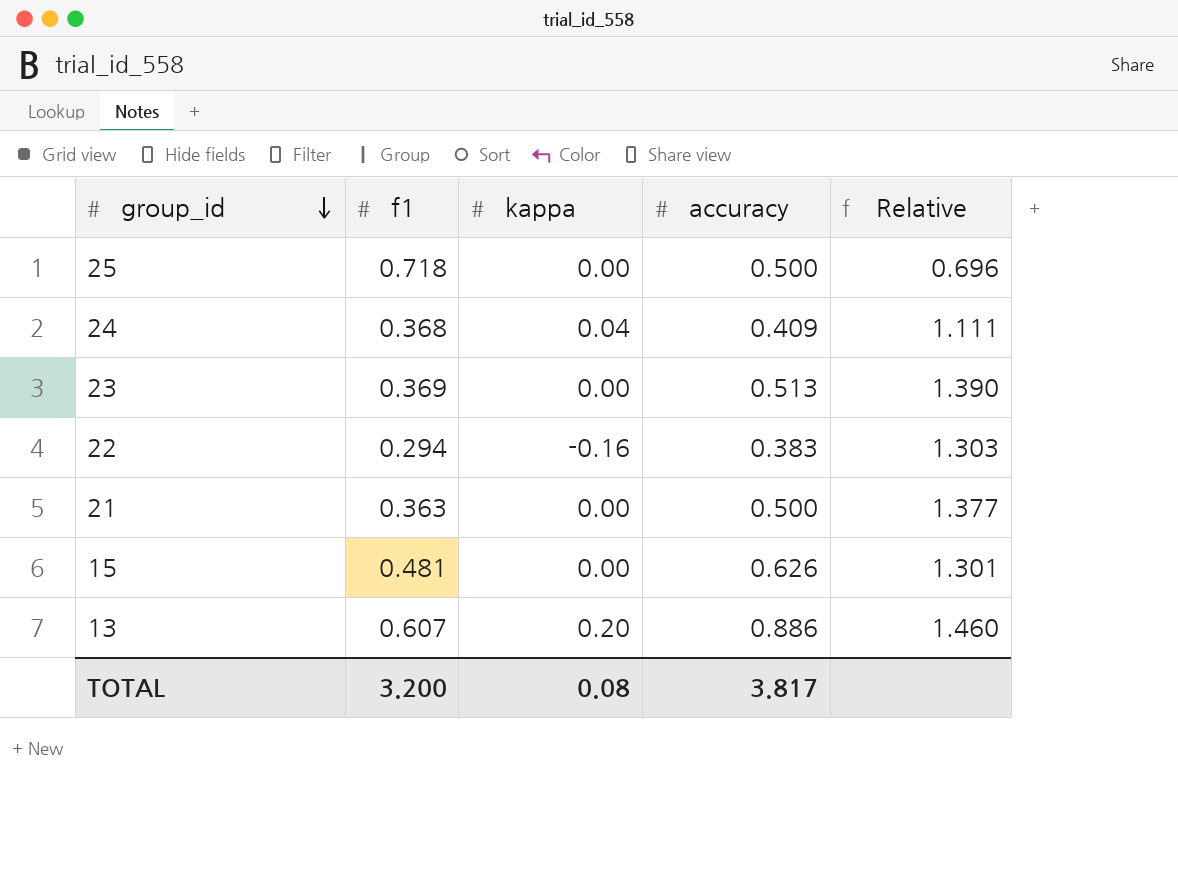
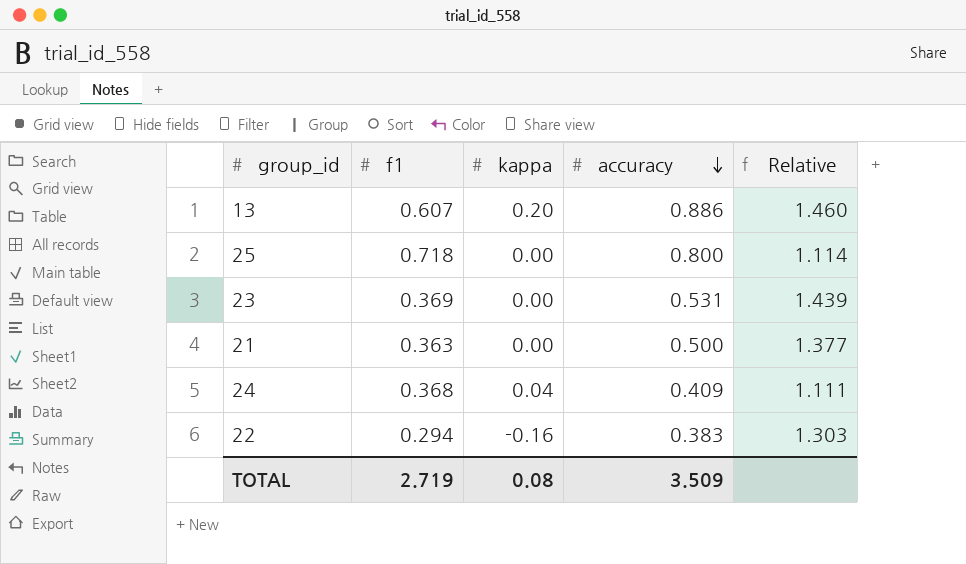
row order: group_id descending -> accuracy descending
row 15: 0.481 | 0.00 | 0.626 | 1.301 -> none
25 | accuracy: 0.500 -> 0.800
25 | Relative: 0.696 -> 1.114
23 | accuracy: 0.513 -> 0.531
23 | Relative: 1.390 -> 1.439
TOTAL | f1: 3.200 -> 2.719
TOTAL | accuracy: 3.817 -> 3.509

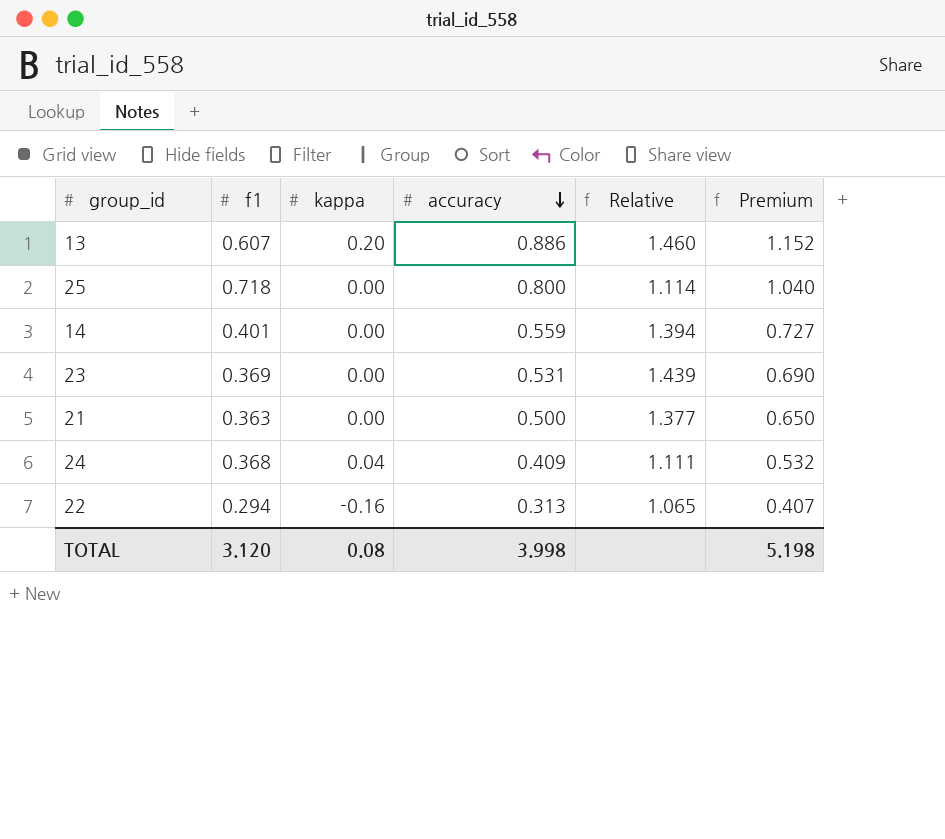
column Premium | formula: none -> [accuracy] * 1.3
row 14: none -> 0.401 | 0.00 | 0.559 | 1.394 | 0.727
22 | accuracy: 0.383 -> 0.313
22 | Relative: 1.303 -> 1.065
TOTAL | f1: 2.719 -> 3.120
TOTAL | accuracy: 3.509 -> 3.998

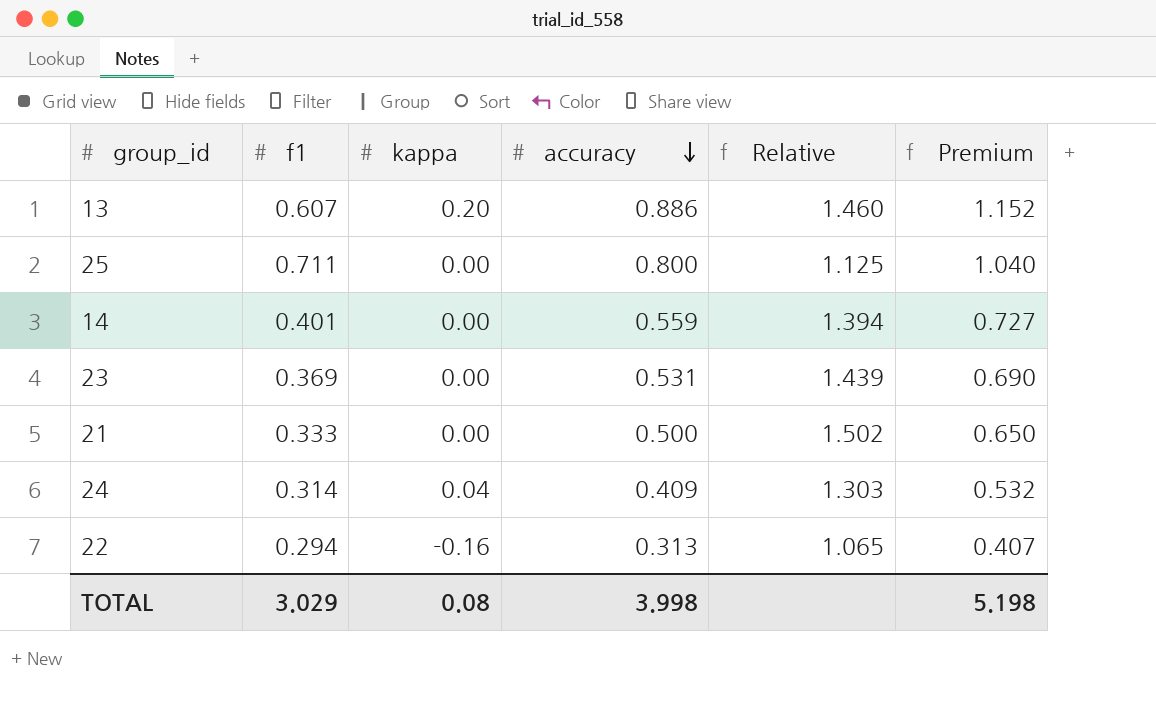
25 | f1: 0.718 -> 0.711
25 | Relative: 1.114 -> 1.125
21 | f1: 0.363 -> 0.333
21 | Relative: 1.377 -> 1.502
24 | f1: 0.368 -> 0.314
24 | Relative: 1.111 -> 1.303
TOTAL | f1: 3.120 -> 3.029

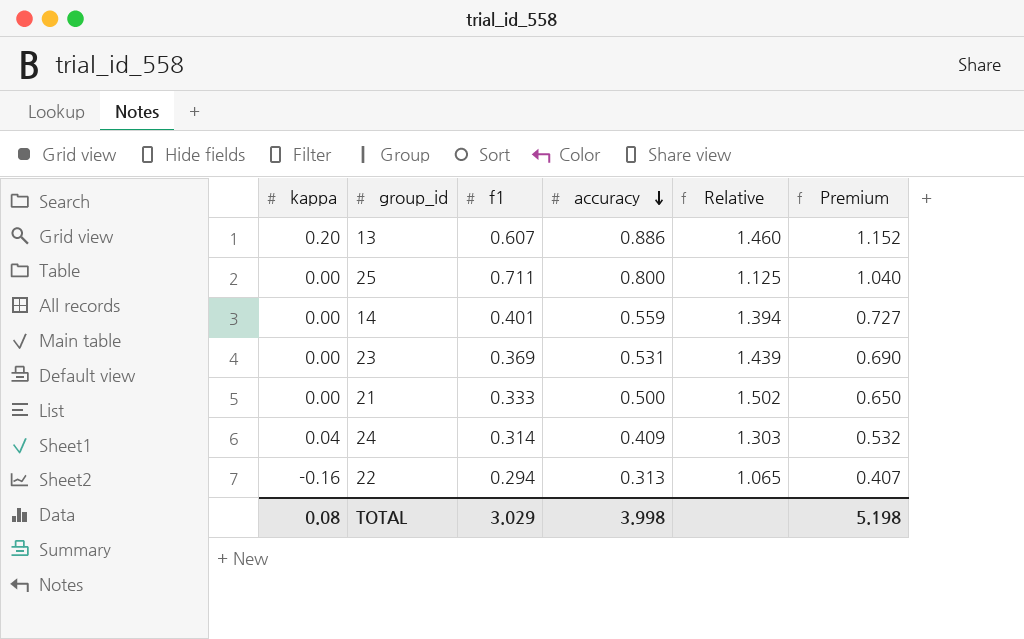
column kappa | position: 3 -> 1

